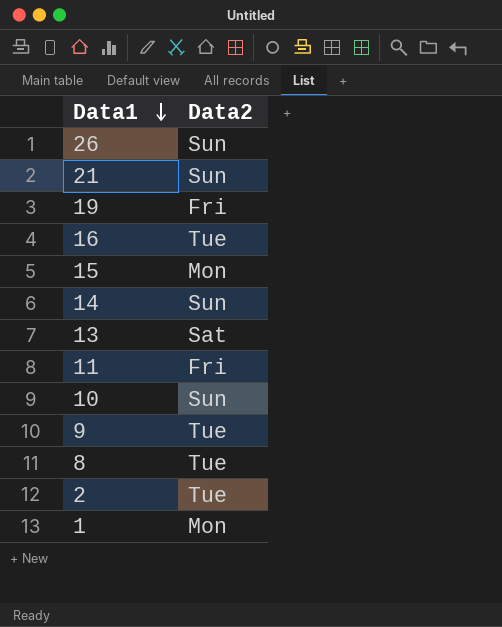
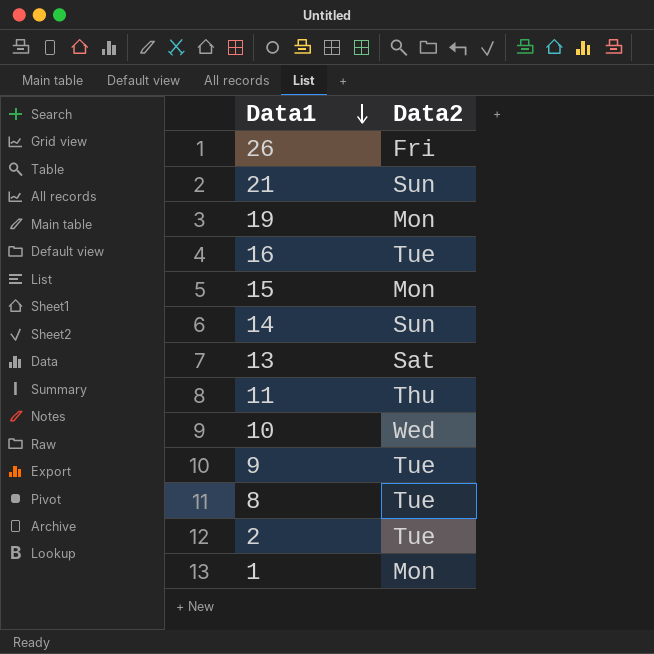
26 | Data2: Sun -> Fri
19 | Data2: Fri -> Mon
11 | Data2: Fri -> Thu
10 | Data2: Sun -> Wed

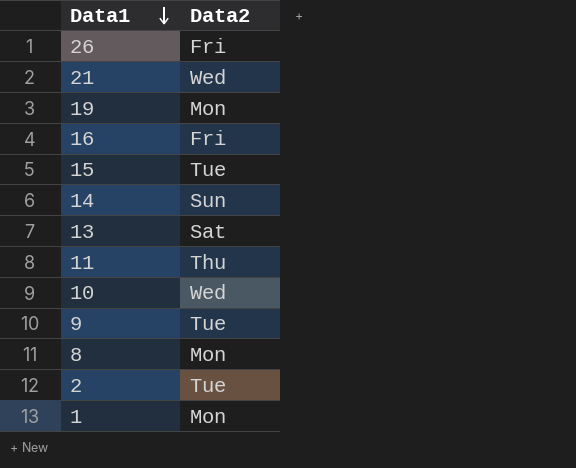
21 | Data2: Sun -> Wed
16 | Data2: Tue -> Fri
15 | Data2: Mon -> Tue
8 | Data2: Tue -> Mon

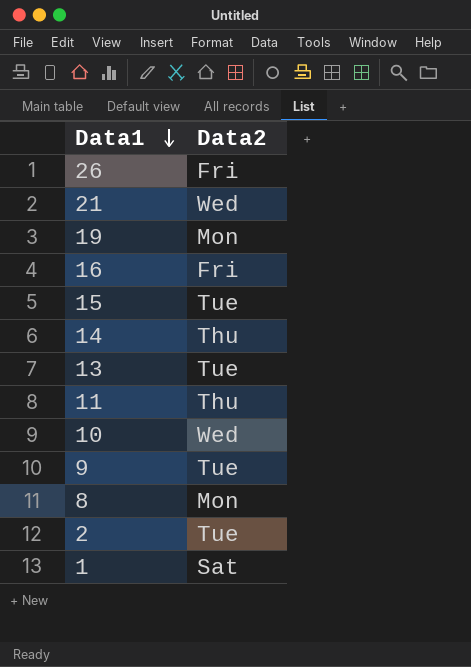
14 | Data2: Sun -> Thu
13 | Data2: Sat -> Tue
1 | Data2: Mon -> Sat

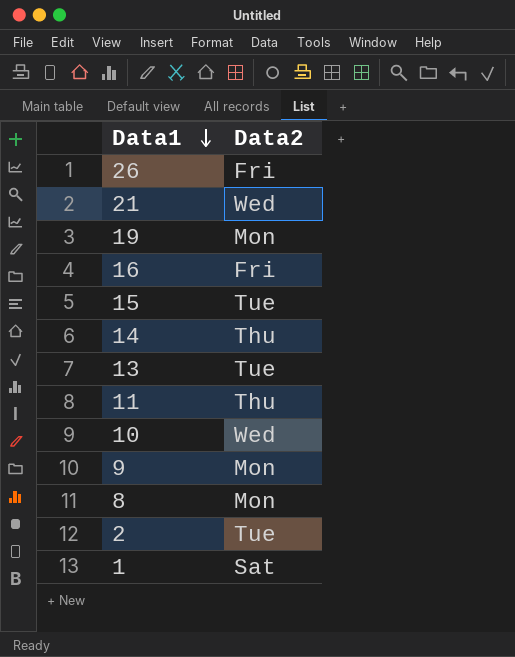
9 | Data2: Tue -> Mon

